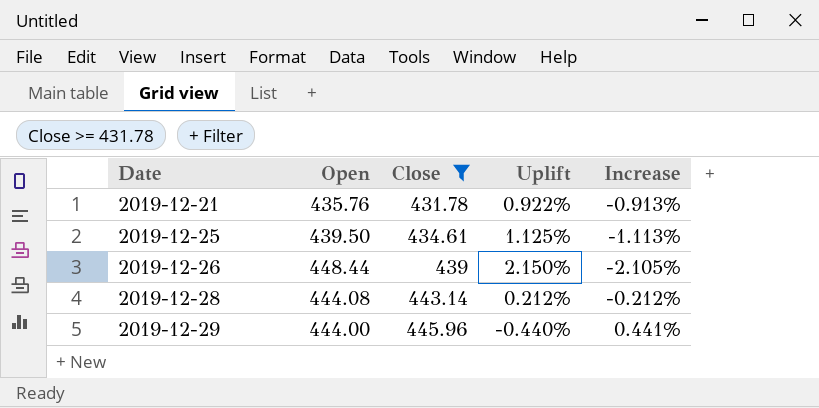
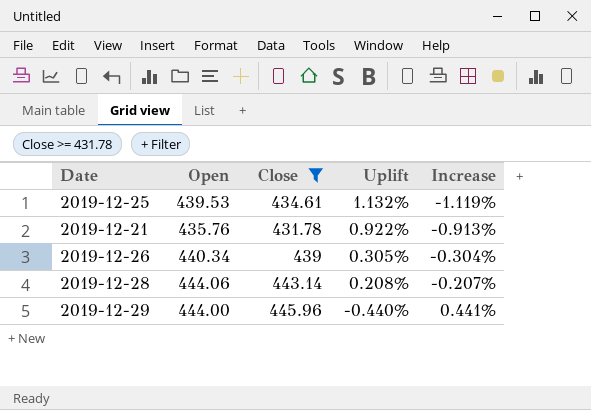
row order: Date ascending -> Uplift descending
2019-12-25 | Open: 439.50 -> 439.53
2019-12-25 | Uplift: 1.125% -> 1.132%
2019-12-25 | Increase: -1.113% -> -1.119%
2019-12-26 | Open: 448.44 -> 440.34
2019-12-26 | Uplift: 2.150% -> 0.305%
2019-12-26 | Increase: -2.105% -> -0.304%
2019-12-28 | Open: 444.08 -> 444.06
2019-12-28 | Uplift: 0.212% -> 0.208%
2019-12-28 | Increase: -0.212% -> -0.207%

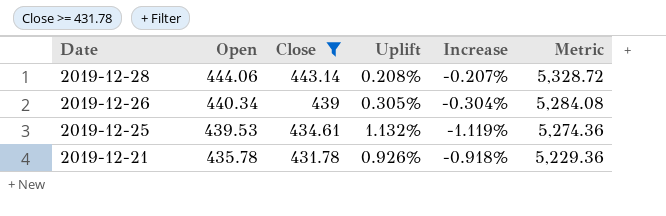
row order: Uplift descending -> Date descending
column Metric | formula: none -> [Open] * 12
row 2019-12-29: 444.00 | 445.96 | -0.440% | 0.441% -> none
2019-12-21 | Open: 435.76 -> 435.78
2019-12-21 | Uplift: 0.922% -> 0.926%
2019-12-21 | Increase: -0.913% -> -0.918%

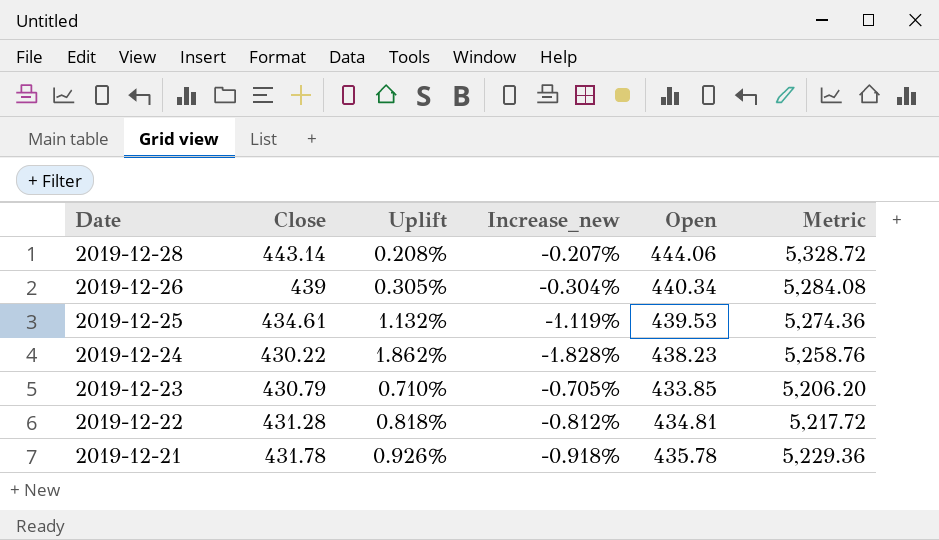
filter: Close >= 431.78 -> none
column name: Increase -> Increase_new
column Open | position: 2 -> 5

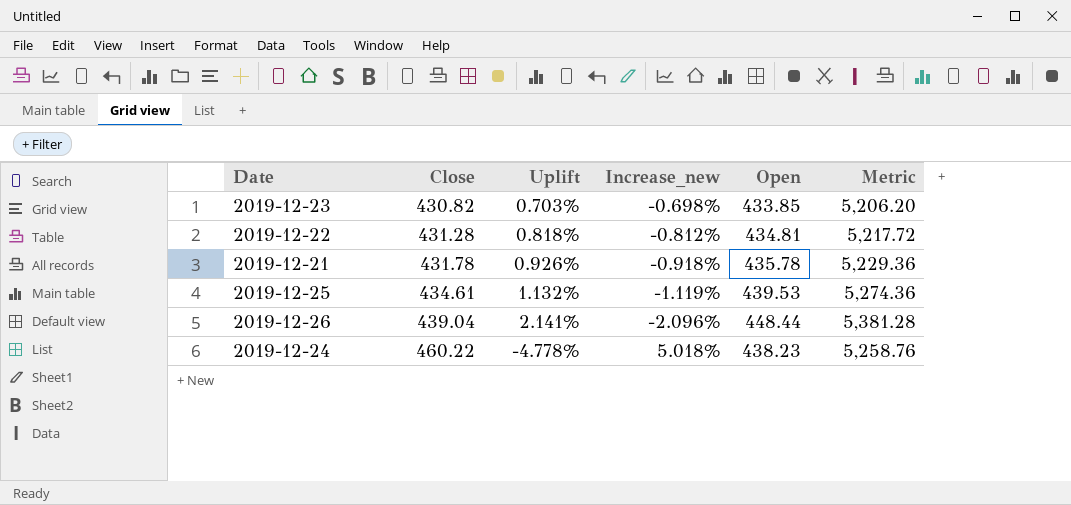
row order: Date descending -> Close ascending
row 2019-12-28: 443.14 | 0.208% | -0.207% | 444.06 | 5,328.72 -> none
2019-12-23 | Close: 430.79 -> 430.82
2019-12-23 | Uplift: 0.710% -> 0.703%
2019-12-23 | Increase_new: -0.705% -> -0.698%
2019-12-26 | Close: 439 -> 439.04
2019-12-26 | Uplift: 0.305% -> 2.141%
2019-12-26 | Increase_new: -0.304% -> -2.096%
2019-12-26 | Open: 440.34 -> 448.44
2019-12-26 | Metric: 5,284.08 -> 5,381.28
2019-12-24 | Close: 430.22 -> 460.22
2019-12-24 | Uplift: 1.862% -> -4.778%
2019-12-24 | Increase_new: -1.828% -> 5.018%

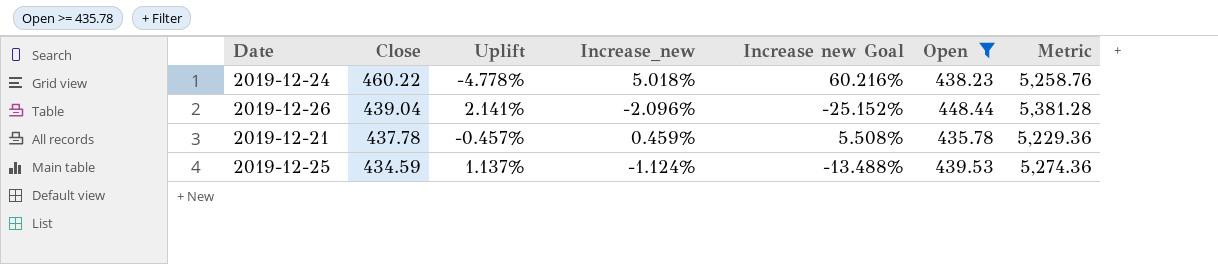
filter: none -> Open >= 435.78
row order: Close ascending -> Close descending
column Increase new Goal | formula: none -> [Increase_new] * 12
2019-12-21 | Close: 431.78 -> 437.78
2019-12-21 | Uplift: 0.926% -> -0.457%
2019-12-21 | Increase_new: -0.918% -> 0.459%
2019-12-25 | Close: 434.61 -> 434.59
2019-12-25 | Uplift: 1.132% -> 1.137%
2019-12-25 | Increase_new: -1.119% -> -1.124%

